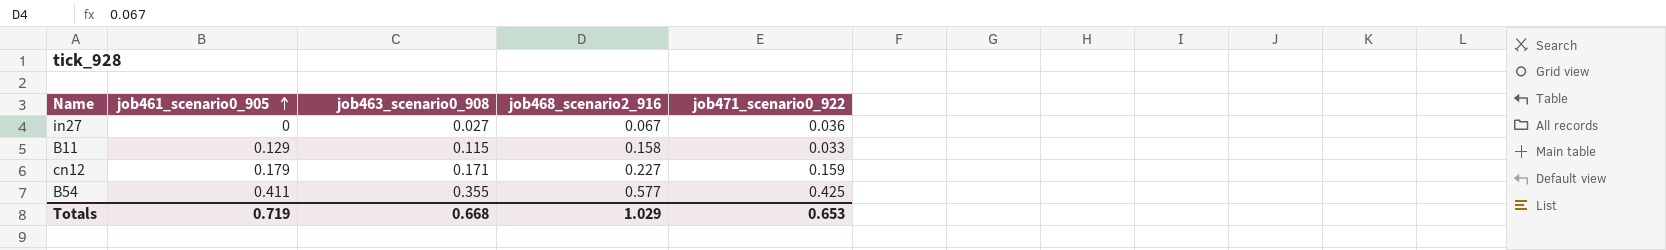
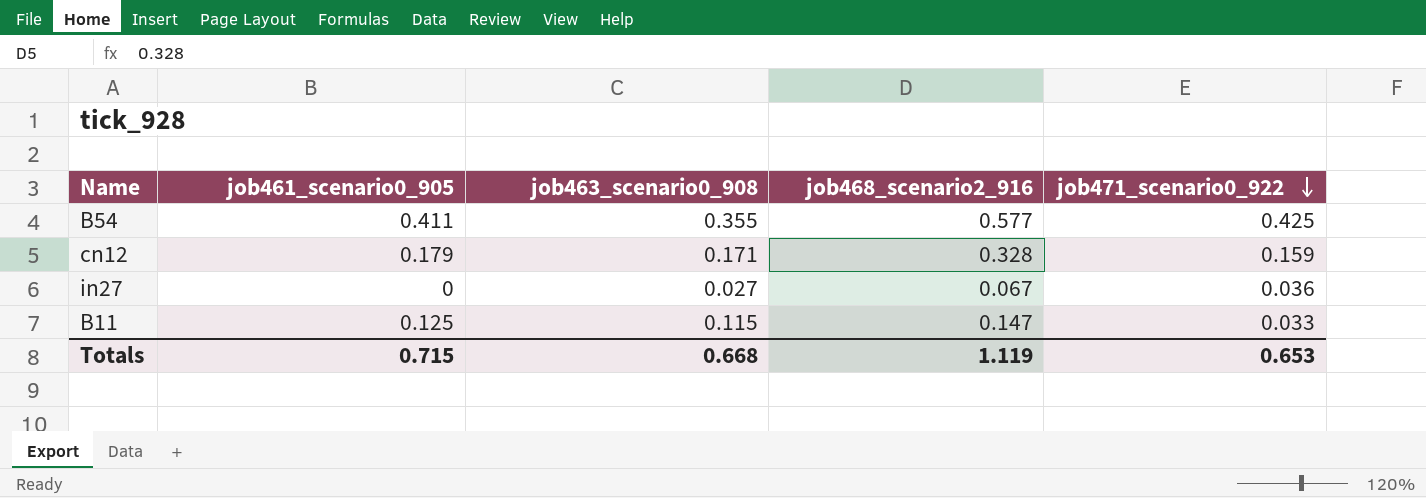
row order: job461_scenario0_905 ascending -> job471_scenario0_922 descending
cn12 | job468_scenario2_916: 0.227 -> 0.328
B11 | job461_scenario0_905: 0.129 -> 0.125
B11 | job468_scenario2_916: 0.158 -> 0.147
Totals | job461_scenario0_905: 0.719 -> 0.715
Totals | job468_scenario2_916: 1.029 -> 1.119

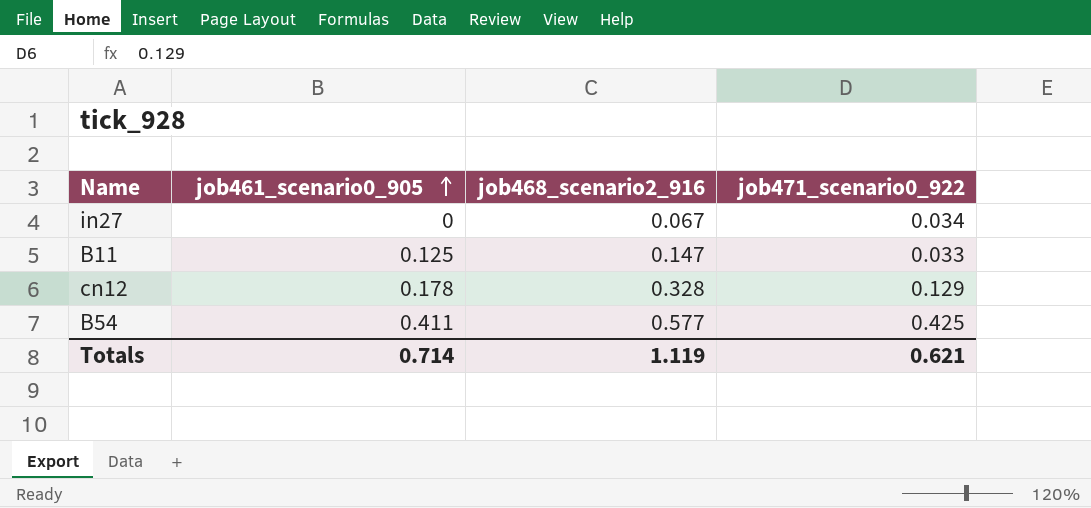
row order: job471_scenario0_922 descending -> job461_scenario0_905 ascending
column job463_scenario0_908 | position: 3 -> none
in27 | job471_scenario0_922: 0.036 -> 0.034
cn12 | job461_scenario0_905: 0.179 -> 0.178
cn12 | job471_scenario0_922: 0.159 -> 0.129
Totals | job461_scenario0_905: 0.715 -> 0.714
Totals | job471_scenario0_922: 0.653 -> 0.621

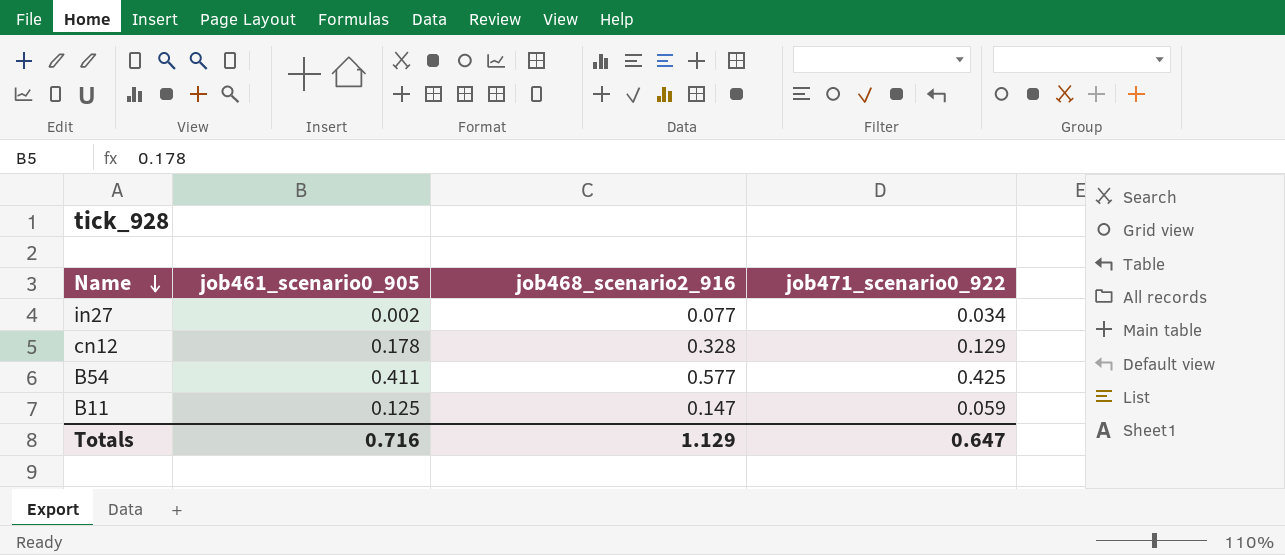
row order: job461_scenario0_905 ascending -> Name descending
in27 | job461_scenario0_905: 0 -> 0.002
in27 | job468_scenario2_916: 0.067 -> 0.077
B11 | job471_scenario0_922: 0.033 -> 0.059
Totals | job461_scenario0_905: 0.714 -> 0.716
Totals | job468_scenario2_916: 1.119 -> 1.129
Totals | job471_scenario0_922: 0.621 -> 0.647

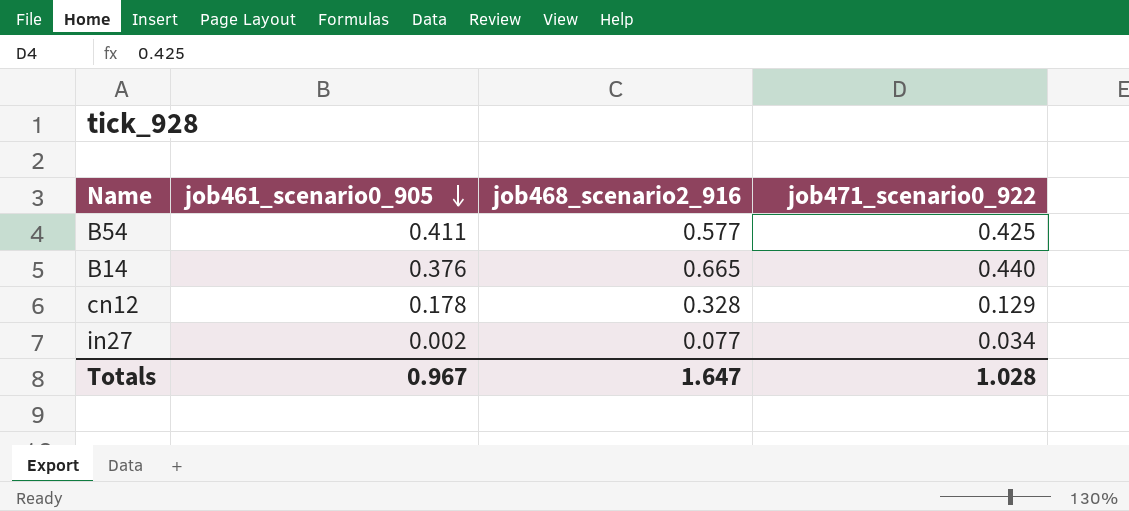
row order: Name descending -> job461_scenario0_905 descending
row B11: 0.125 | 0.147 | 0.059 -> none
row B14: none -> 0.376 | 0.665 | 0.440
Totals | job461_scenario0_905: 0.716 -> 0.967
Totals | job468_scenario2_916: 1.129 -> 1.647
Totals | job471_scenario0_922: 0.647 -> 1.028

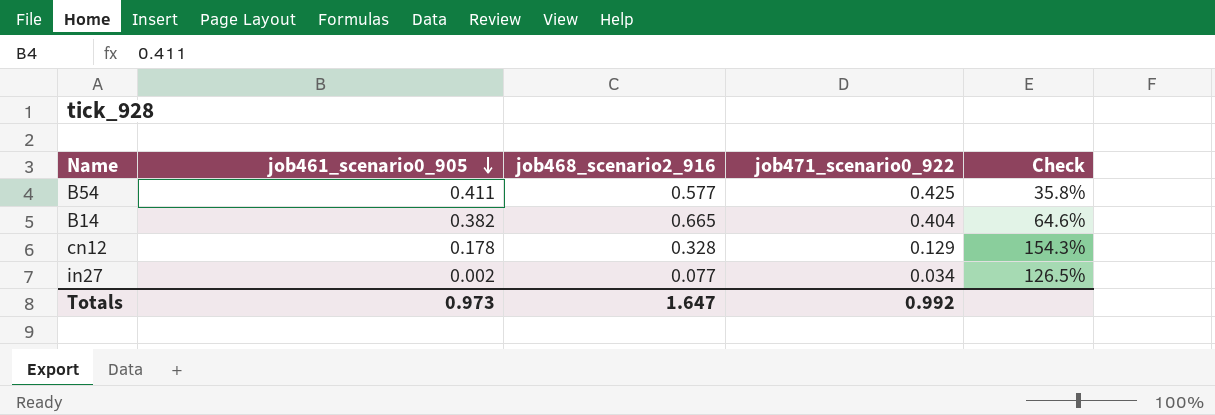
column Check | formula: none -> ([job468_scenario2_916] - [job471_scenario0_922]) / [job471_scenario0_922]
B14 | job461_scenario0_905: 0.376 -> 0.382
B14 | job471_scenario0_922: 0.440 -> 0.404
Totals | job461_scenario0_905: 0.967 -> 0.973
Totals | job471_scenario0_922: 1.028 -> 0.992

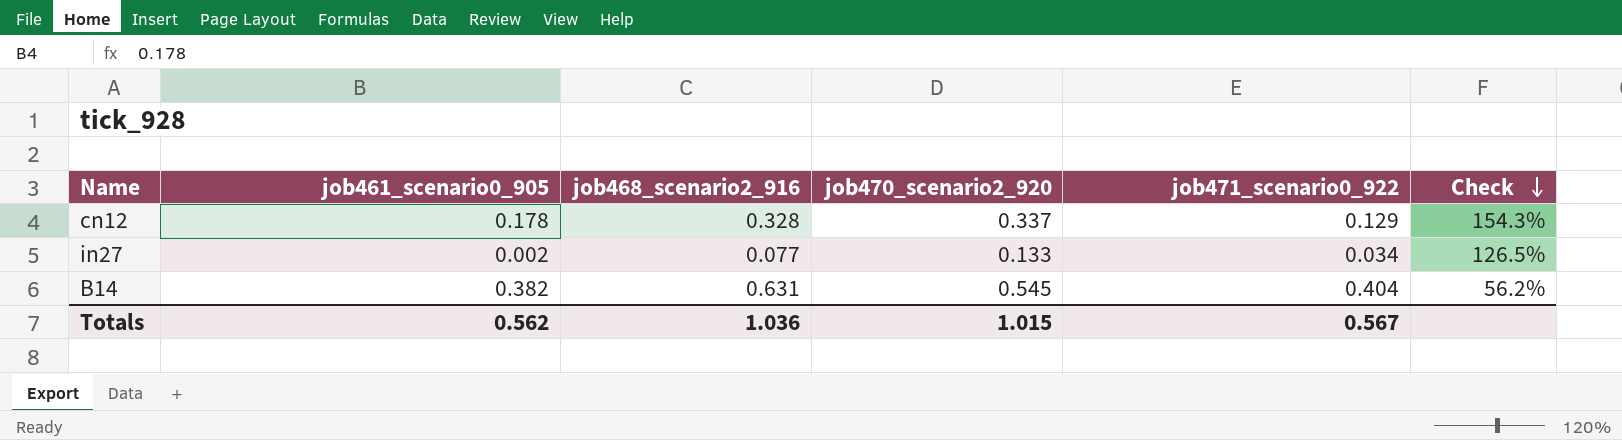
row order: job461_scenario0_905 descending -> Check descending
column job470_scenario2_920 | position: none -> 4
row B54: 0.411 | 0.577 | 0.425 | 35.8% -> none
B14 | job468_scenario2_916: 0.665 -> 0.631
B14 | Check: 64.6% -> 56.2%
Totals | job461_scenario0_905: 0.973 -> 0.562
Totals | job468_scenario2_916: 1.647 -> 1.036
Totals | job471_scenario0_922: 0.992 -> 0.567

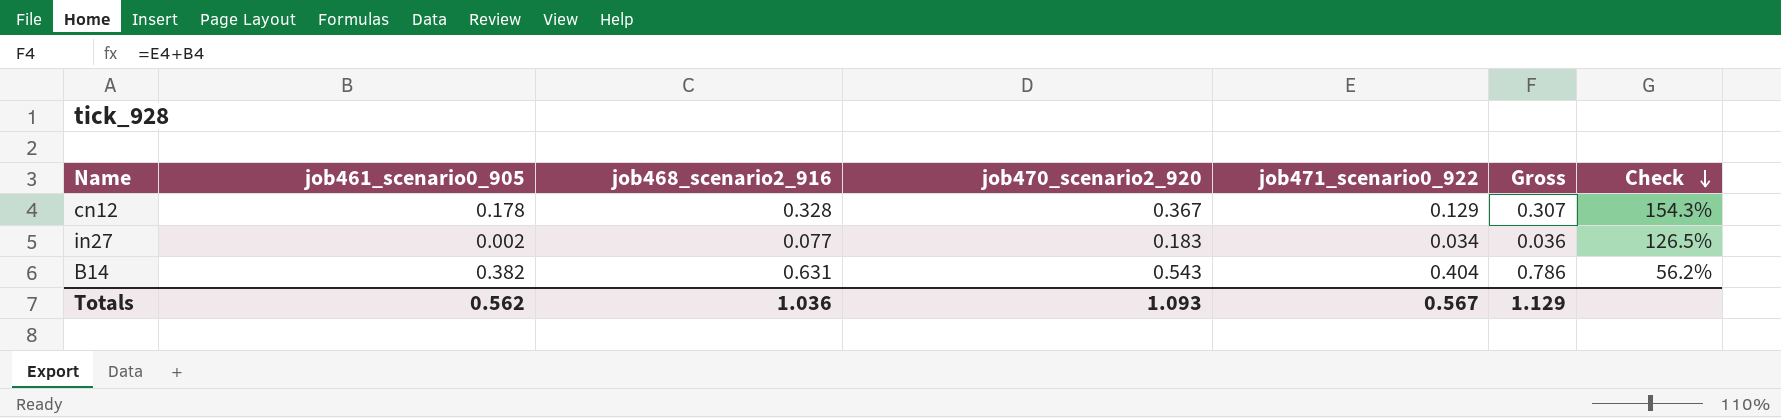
column Gross | formula: none -> [job461_scenario0_905] + [job471_scenario0_922]
cn12 | job470_scenario2_920: 0.337 -> 0.367
in27 | job470_scenario2_920: 0.133 -> 0.183
B14 | job470_scenario2_920: 0.545 -> 0.543
Totals | job470_scenario2_920: 1.015 -> 1.093

